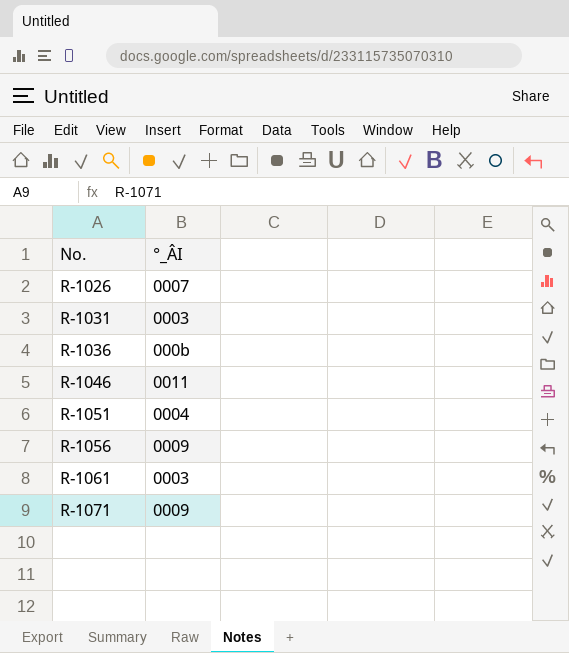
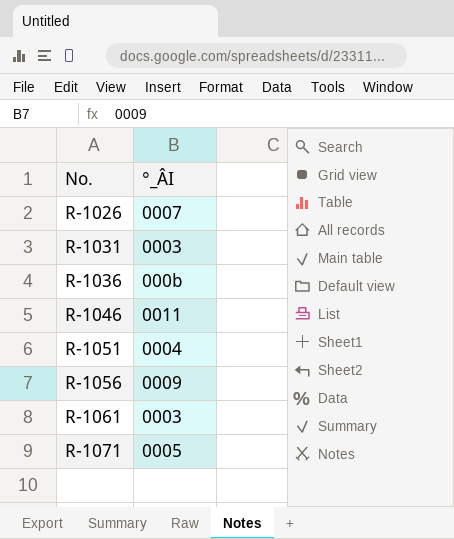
R-1071 | °_ÂI: 0009 -> 0005

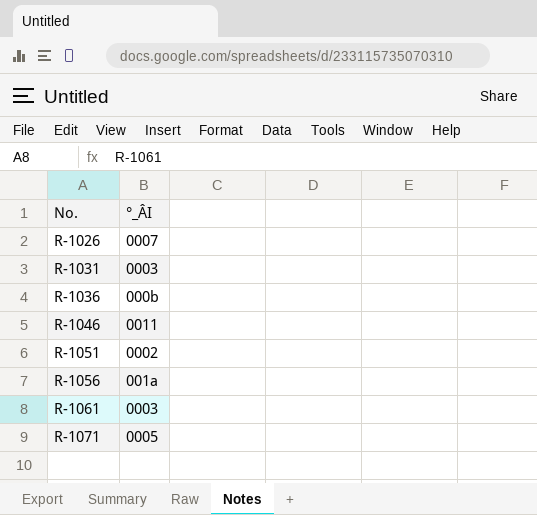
R-1051 | °_ÂI: 0004 -> 0002
R-1056 | °_ÂI: 0009 -> 001a

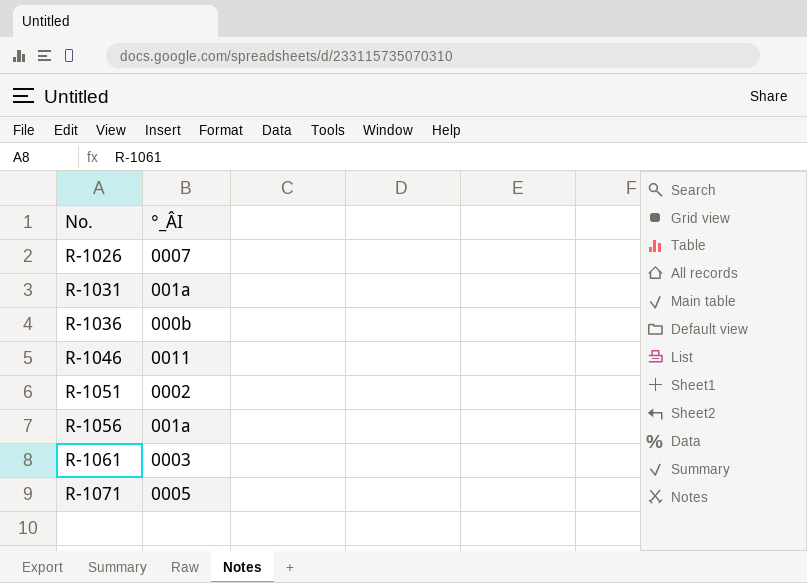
R-1031 | °_ÂI: 0003 -> 001a

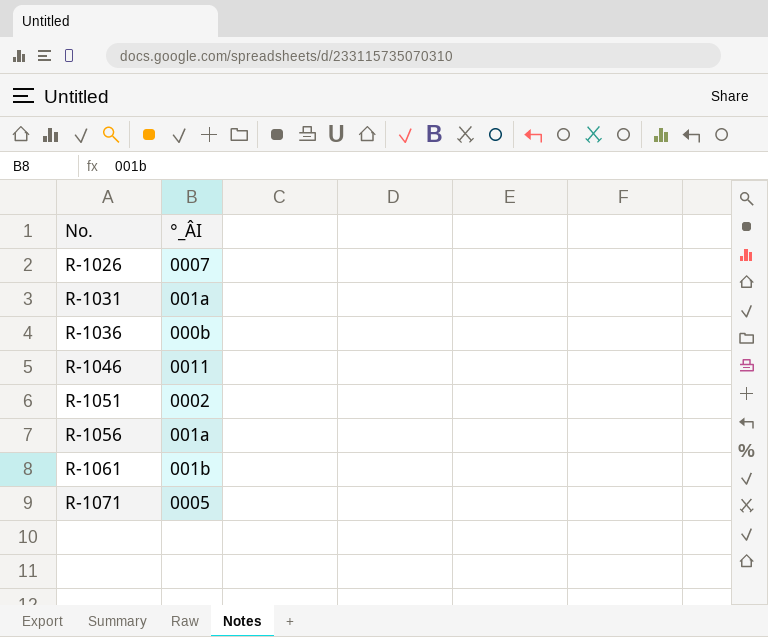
R-1061 | °_ÂI: 0003 -> 001b

